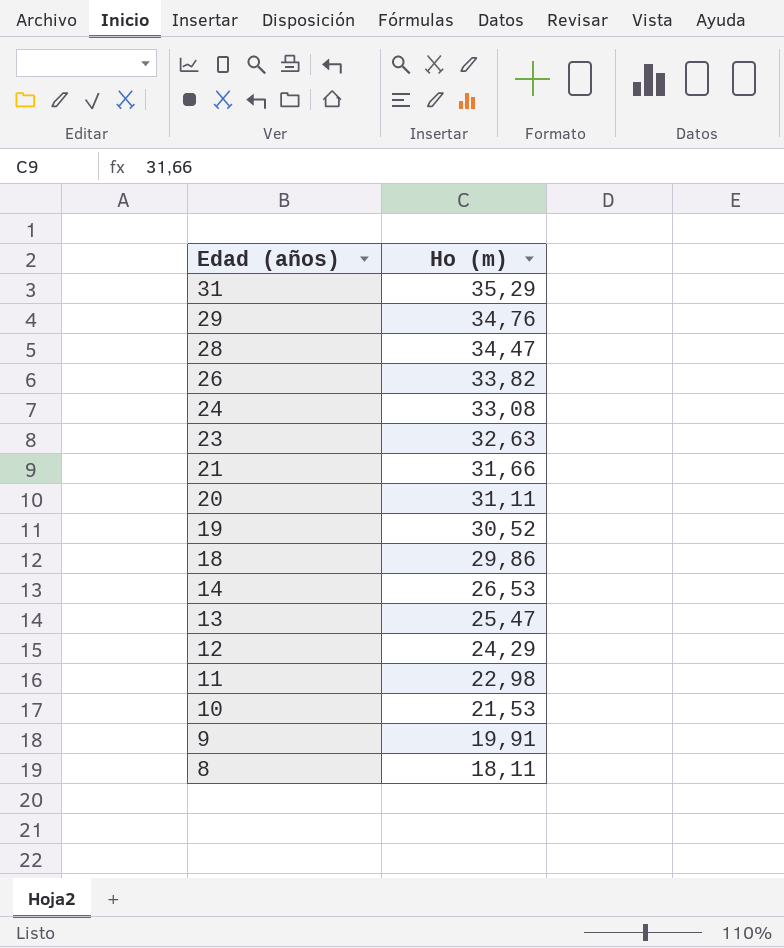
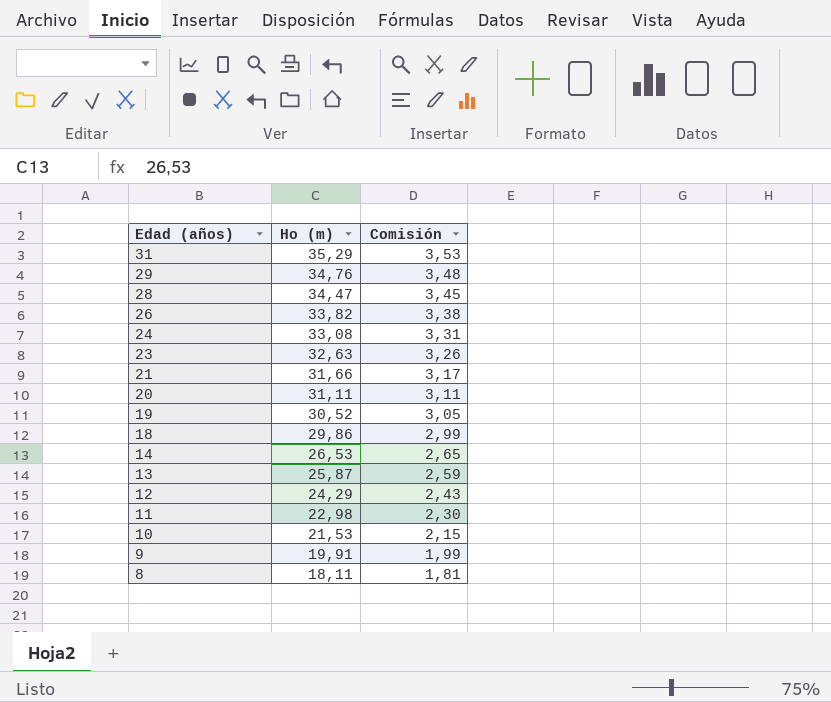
column Comisión | formula: none -> [Ho (m)] * 0,1
13 | Ho (m): 25,47 -> 25,87

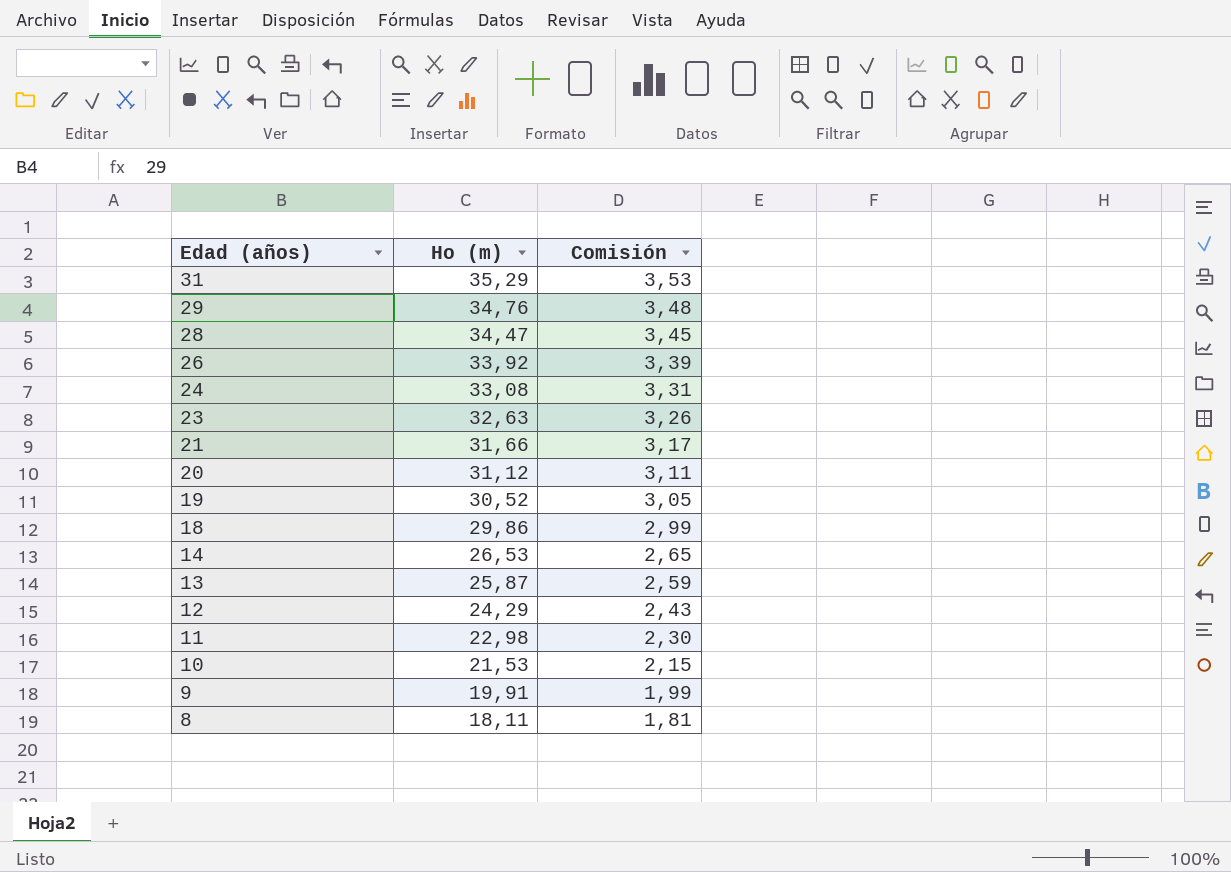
26 | Ho (m): 33,82 -> 33,92
26 | Comisión: 3,38 -> 3,39
20 | Ho (m): 31,11 -> 31,12

